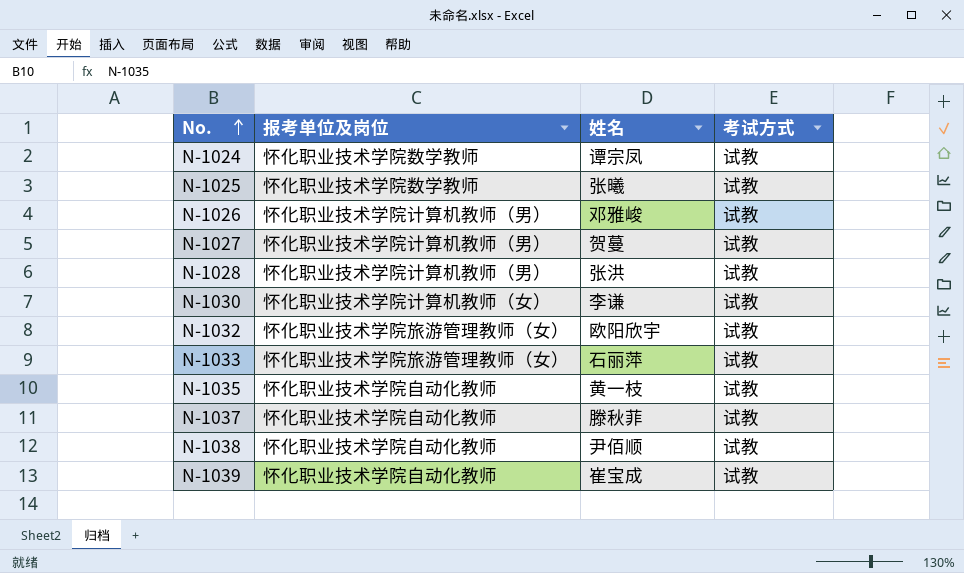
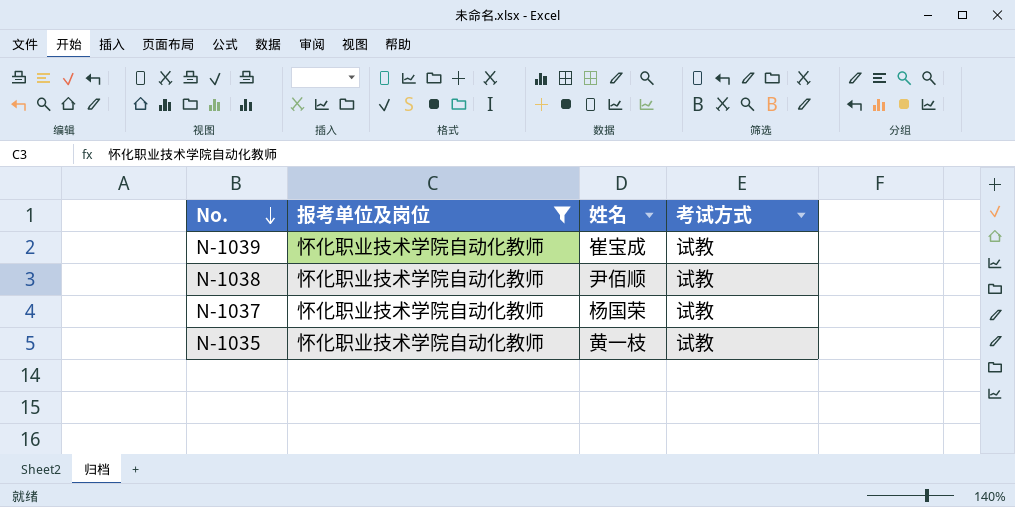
filter: none -> 报考单位及岗位 = 怀化职业技术学院自动化教师
row order: No. ascending -> No. descending
N-1037 | 姓名: 滕秋菲 -> 杨国荣

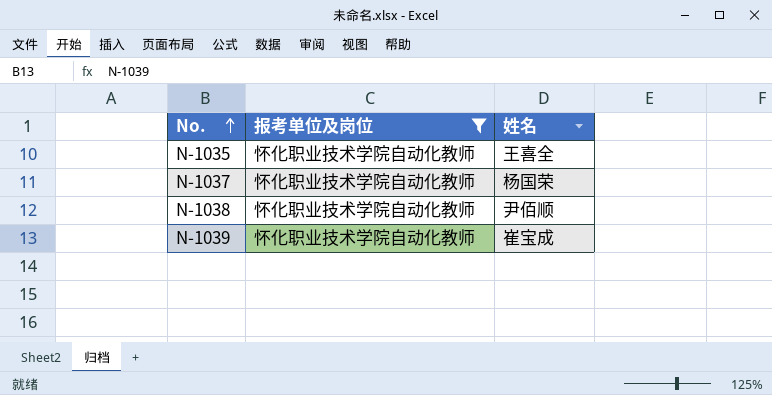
row order: No. descending -> No. ascending
column 考试方式 | position: 4 -> none
N-1035 | 姓名: 黄一枝 -> 王喜全

